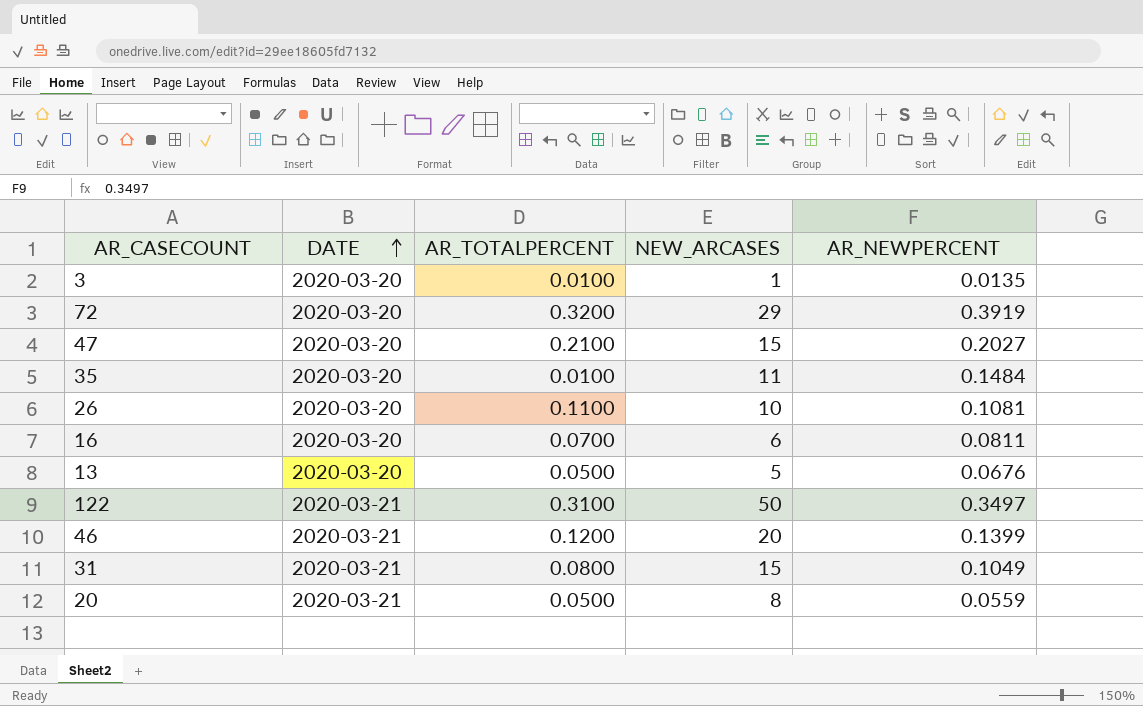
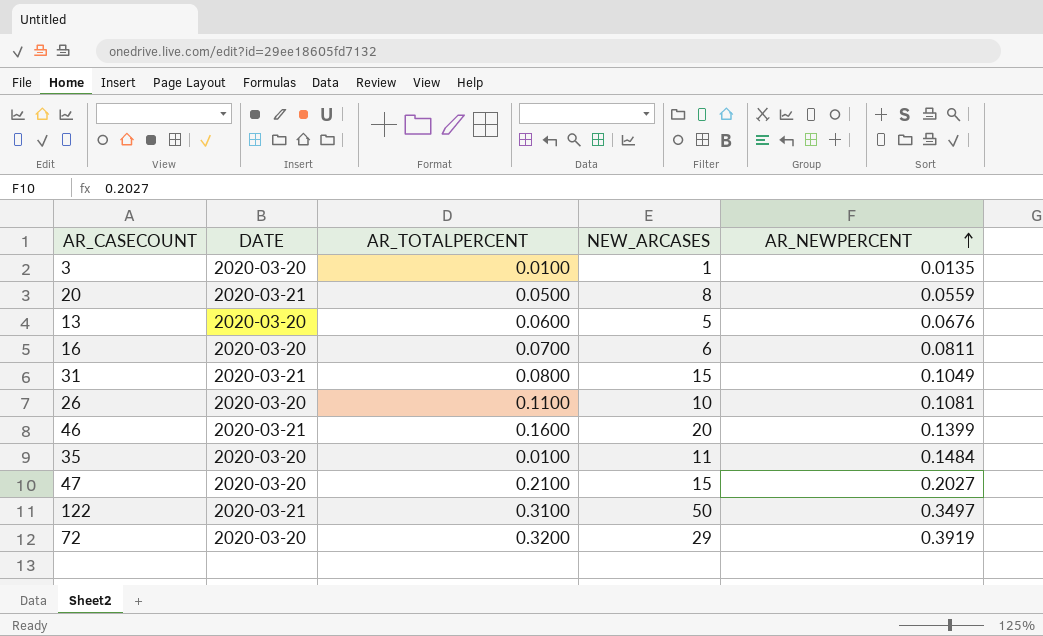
row order: DATE ascending -> AR_NEWPERCENT ascending
13 | AR_TOTALPERCENT: 0.0500 -> 0.0600
46 | AR_TOTALPERCENT: 0.1200 -> 0.1600

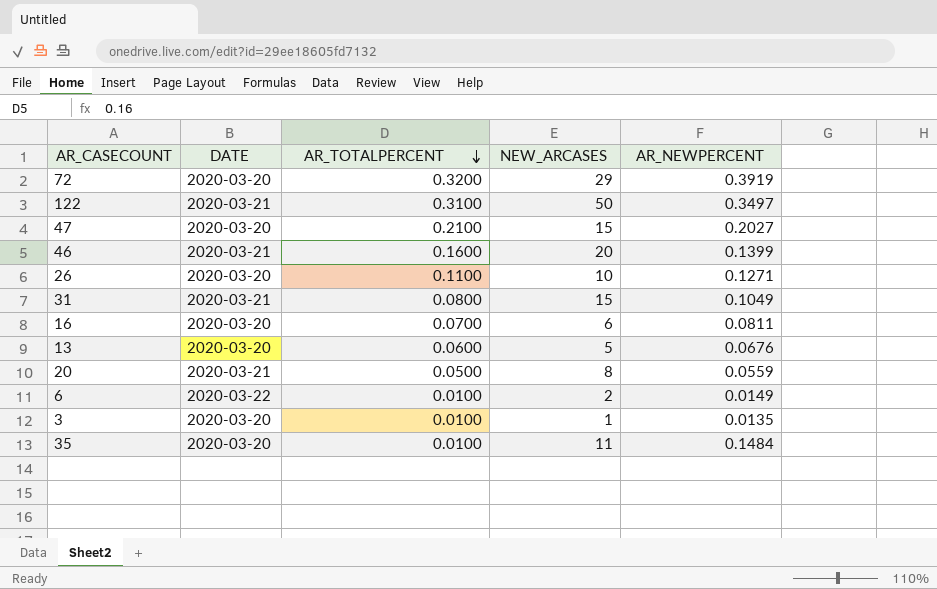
row order: AR_NEWPERCENT ascending -> AR_TOTALPERCENT descending
26 | AR_NEWPERCENT: 0.1081 -> 0.1271
row 6: none -> 2020-03-22 | 0.0100 | 2 | 0.0149

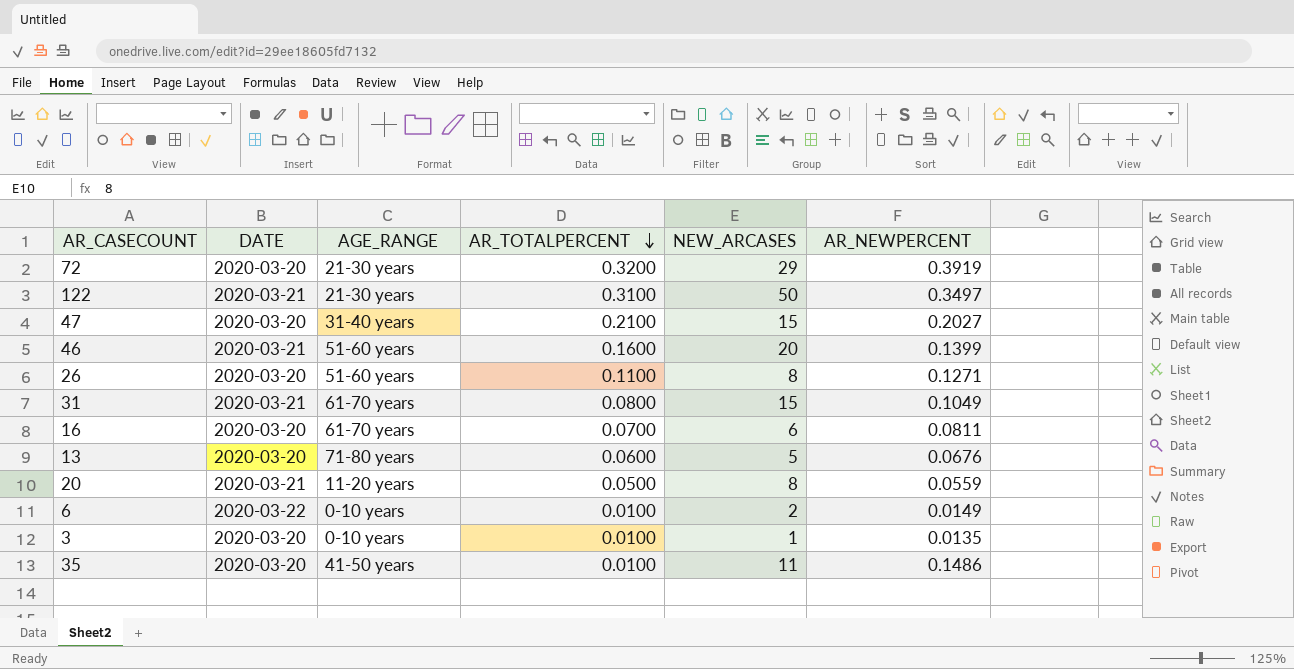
column AGE_RANGE | position: none -> 3
26 | NEW_ARCASES: 10 -> 8
35 | AR_NEWPERCENT: 0.1484 -> 0.1486

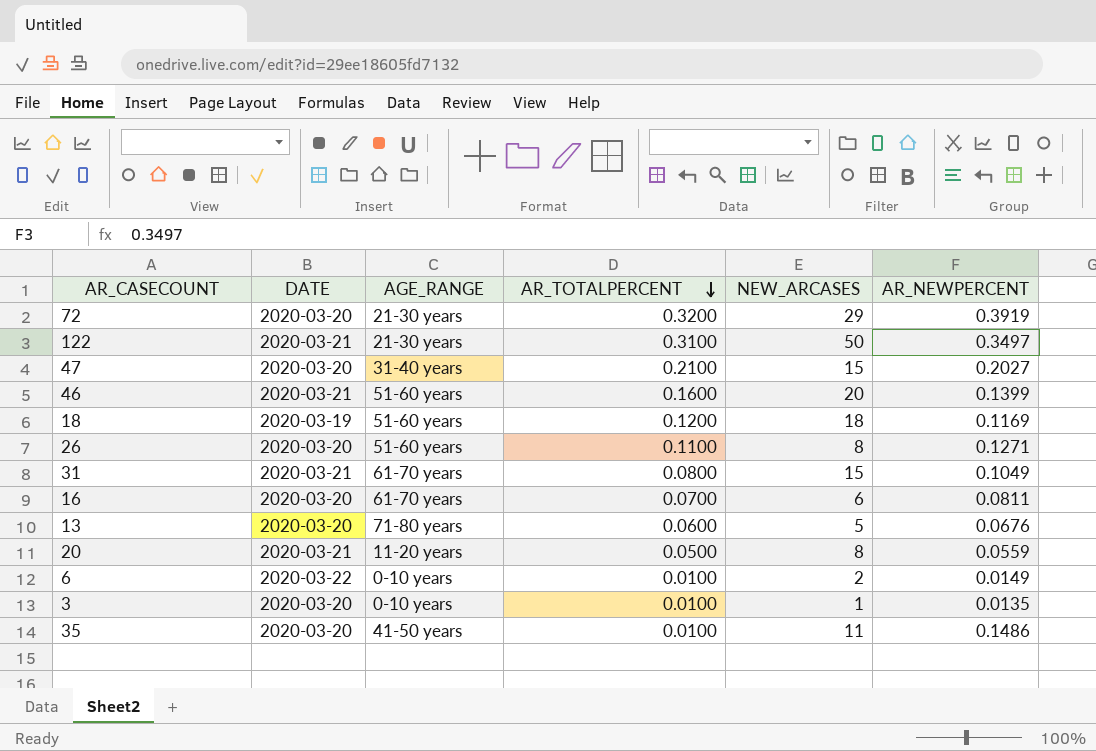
row 18: none -> 2020-03-19 | 51-60 years | 0.1200 | 18 | 0.1169

